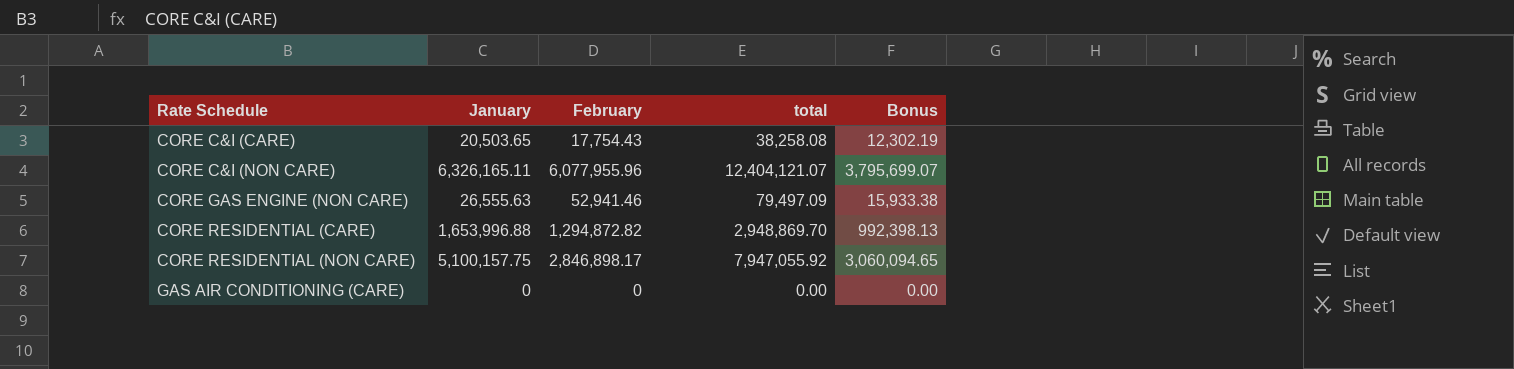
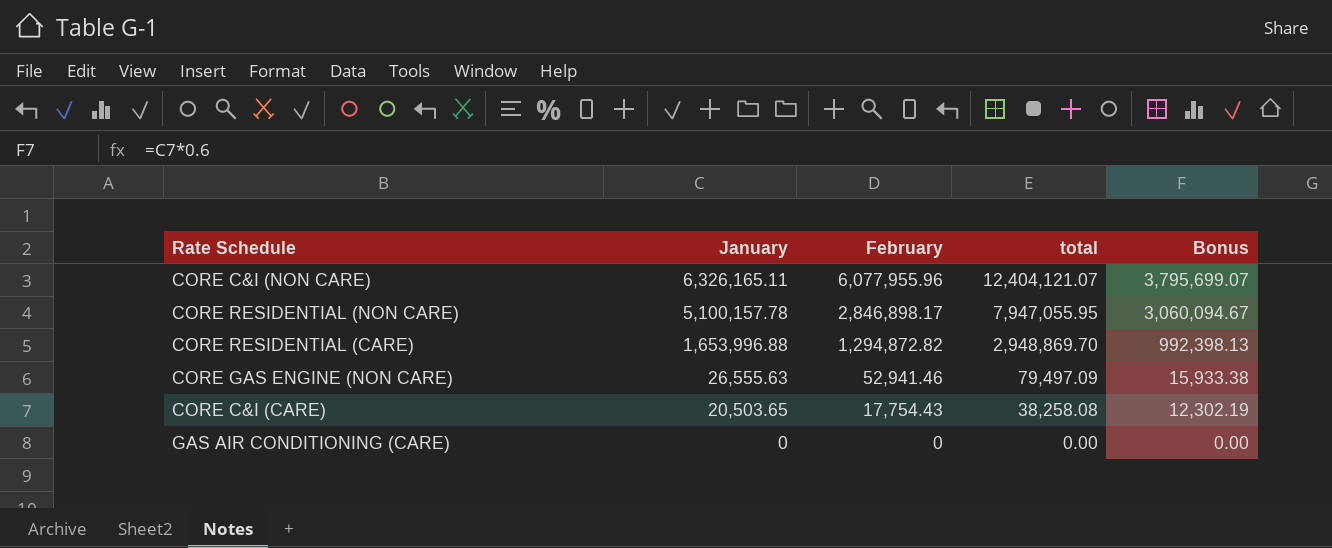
row order: Rate Schedule ascending -> January descending
CORE RESIDENTIAL (NON CARE) | January: 5,100,157.75 -> 5,100,157.78
CORE RESIDENTIAL (NON CARE) | total: 7,947,055.92 -> 7,947,055.95
CORE RESIDENTIAL (NON CARE) | Bonus: 3,060,094.65 -> 3,060,094.67

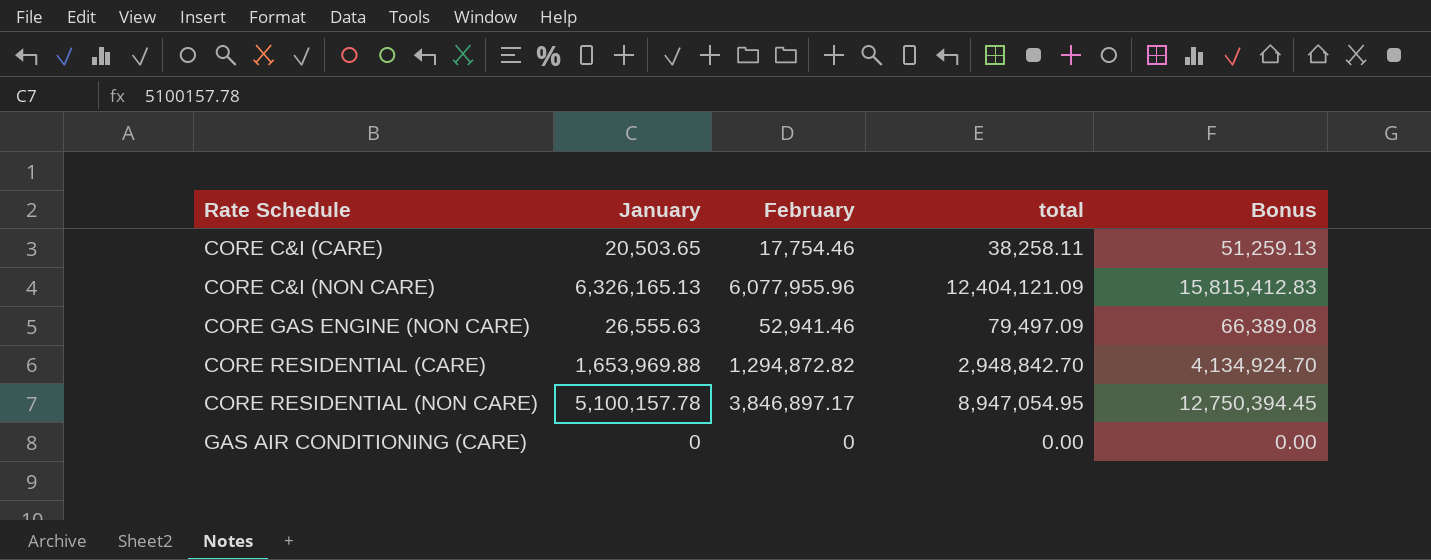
row order: January descending -> Rate Schedule ascending
column Bonus | formula: [January] * 0.6 -> [January] * 2.5
CORE C&I (CARE) | February: 17,754.43 -> 17,754.46
CORE C&I (CARE) | total: 38,258.08 -> 38,258.11
CORE C&I (NON CARE) | January: 6,326,165.11 -> 6,326,165.13
CORE C&I (NON CARE) | total: 12,404,121.07 -> 12,404,121.09
CORE RESIDENTIAL (CARE) | January: 1,653,996.88 -> 1,653,969.88
CORE RESIDENTIAL (CARE) | total: 2,948,869.70 -> 2,948,842.70
CORE RESIDENTIAL (NON CARE) | February: 2,846,898.17 -> 3,846,897.17
CORE RESIDENTIAL (NON CARE) | total: 7,947,055.95 -> 8,947,054.95

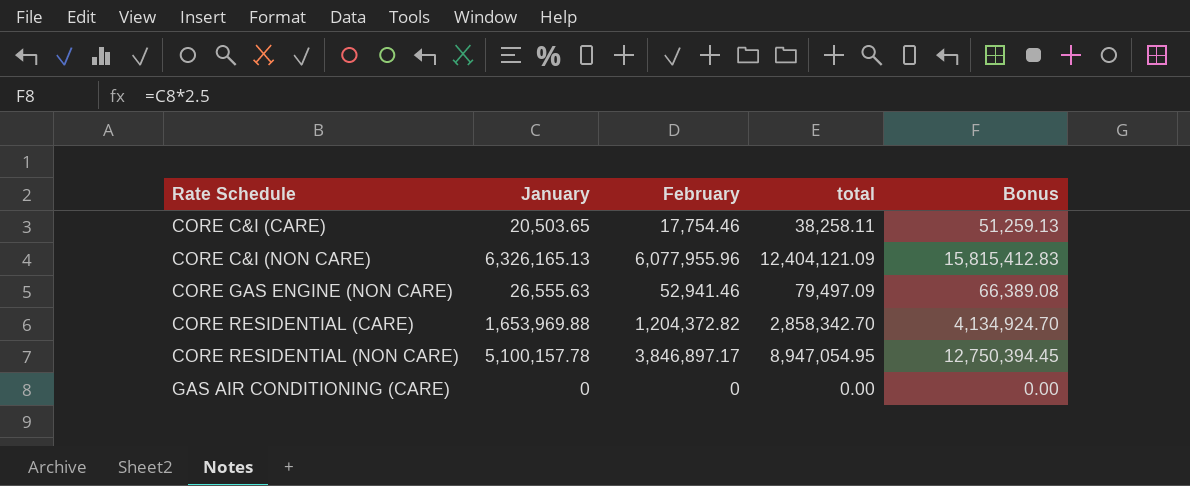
CORE RESIDENTIAL (CARE) | February: 1,294,872.82 -> 1,204,372.82
CORE RESIDENTIAL (CARE) | total: 2,948,842.70 -> 2,858,342.70

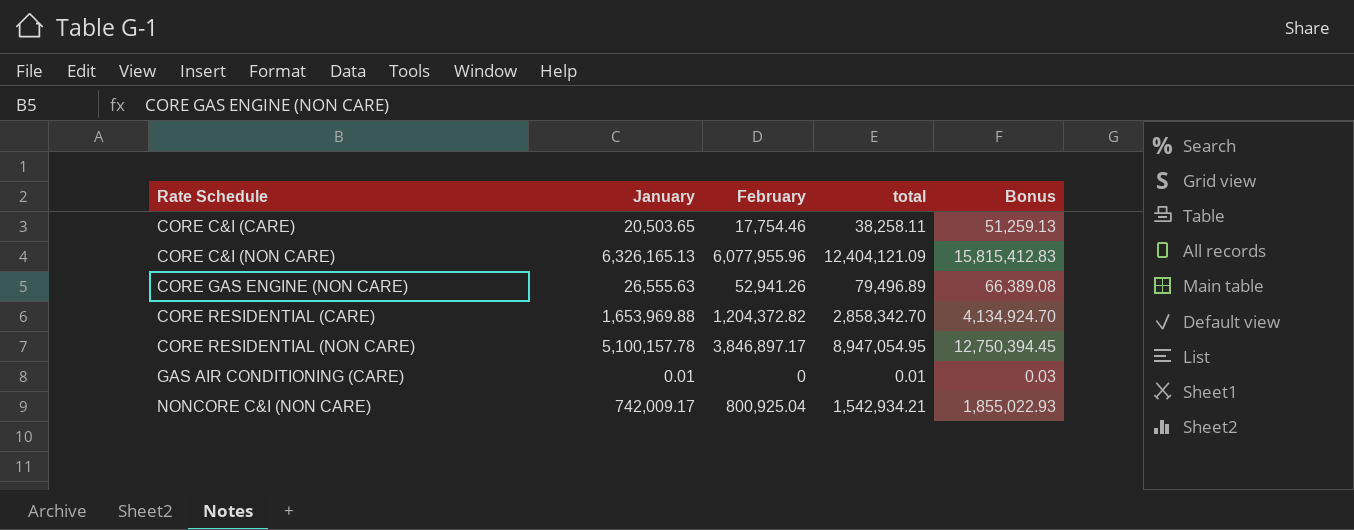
CORE GAS ENGINE (NON CARE) | February: 52,941.46 -> 52,941.26
CORE GAS ENGINE (NON CARE) | total: 79,497.09 -> 79,496.89
GAS AIR CONDITIONING (CARE) | January: 0 -> 0.01
GAS AIR CONDITIONING (CARE) | total: 0.00 -> 0.01
GAS AIR CONDITIONING (CARE) | Bonus: 0.00 -> 0.03
row NONCORE C&I (NON CARE): none -> 742,009.17 | 800,925.04 | 1,542,934.21 | 1,855,022.93

